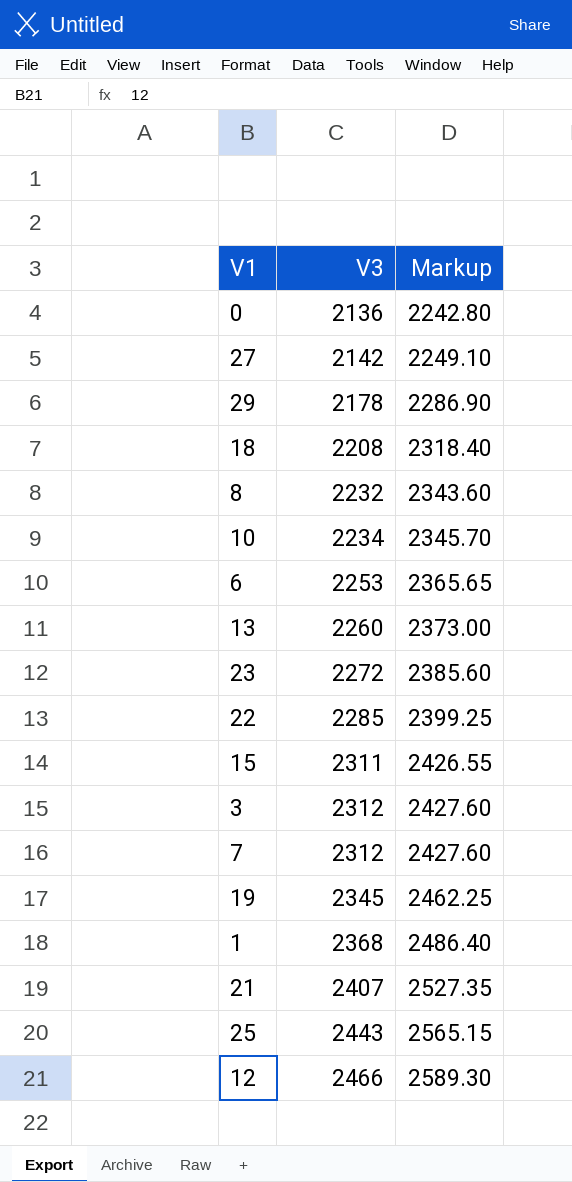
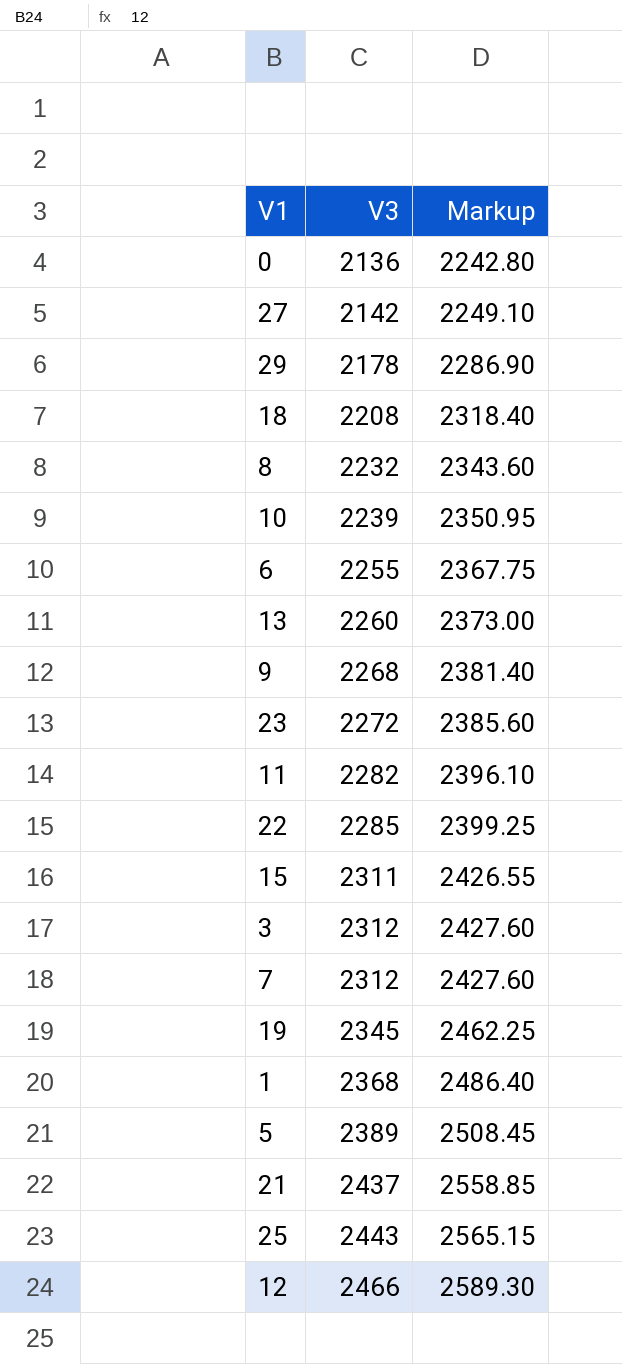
10 | V3: 2234 -> 2239
10 | Markup: 2345.70 -> 2350.95
6 | V3: 2253 -> 2255
6 | Markup: 2365.65 -> 2367.75
row 9: none -> 2268 | 2381.40
row 11: none -> 2282 | 2396.10
row 5: none -> 2389 | 2508.45
21 | V3: 2407 -> 2437
21 | Markup: 2527.35 -> 2558.85

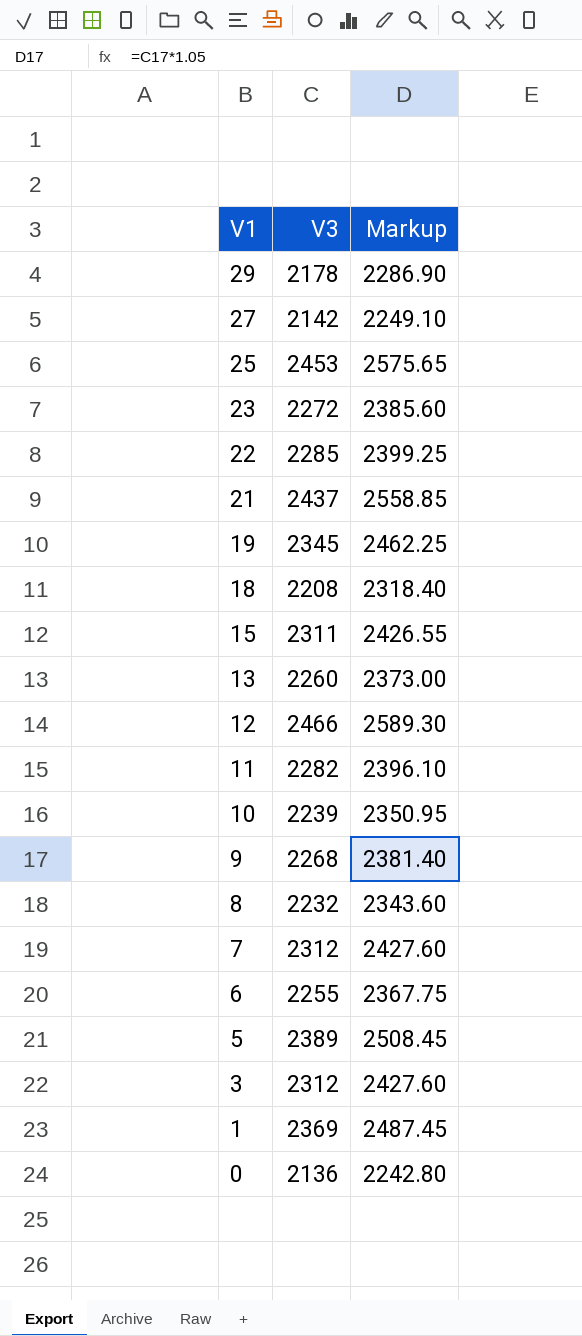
row order: V3 ascending -> V1 descending
25 | V3: 2443 -> 2453
25 | Markup: 2565.15 -> 2575.65
1 | V3: 2368 -> 2369
1 | Markup: 2486.40 -> 2487.45

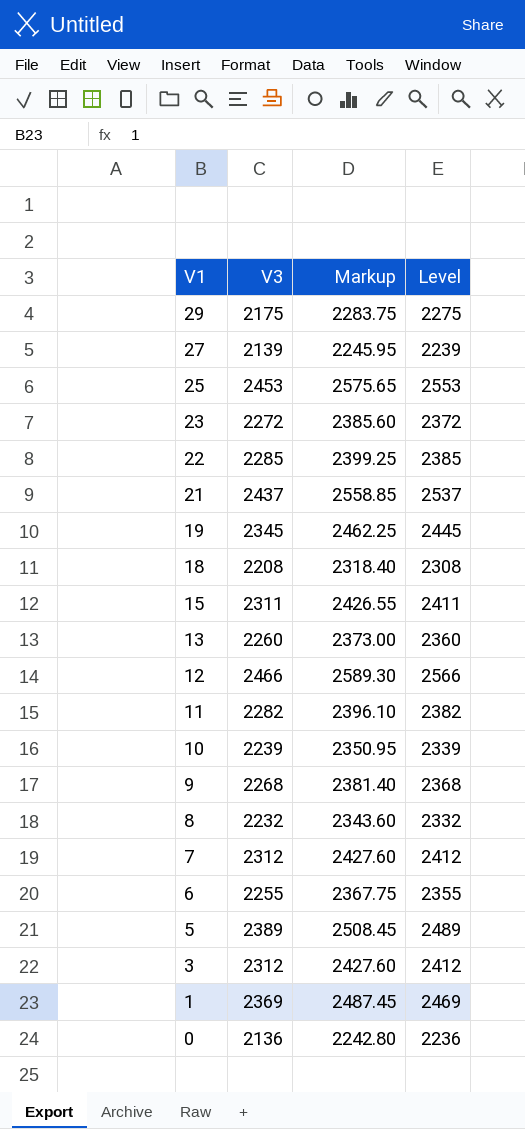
column Level | formula: none -> [V3] + 100
29 | V3: 2178 -> 2175
29 | Markup: 2286.90 -> 2283.75
27 | V3: 2142 -> 2139
27 | Markup: 2249.10 -> 2245.95

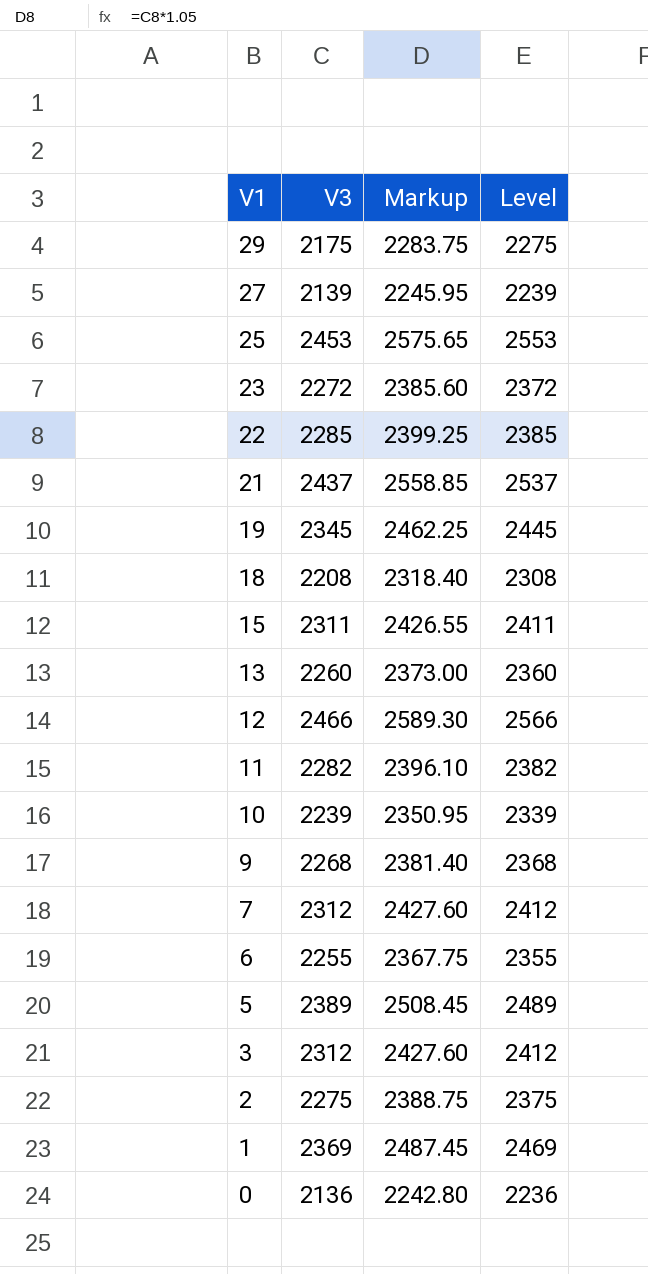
row 8: 2232 | 2343.60 | 2332 -> none
row 2: none -> 2275 | 2388.75 | 2375

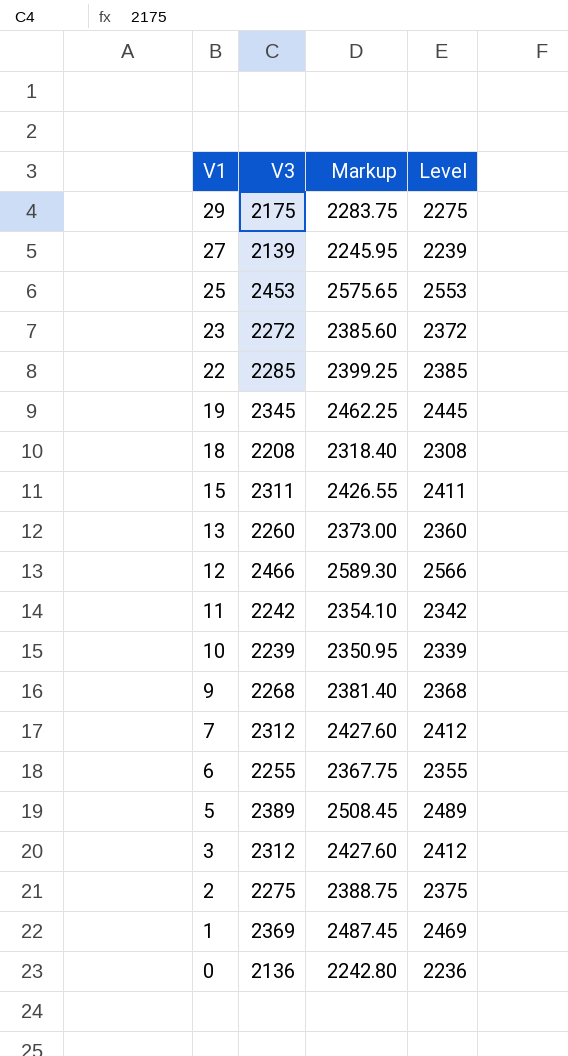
row 21: 2437 | 2558.85 | 2537 -> none
11 | V3: 2282 -> 2242
11 | Markup: 2396.10 -> 2354.10
11 | Level: 2382 -> 2342

